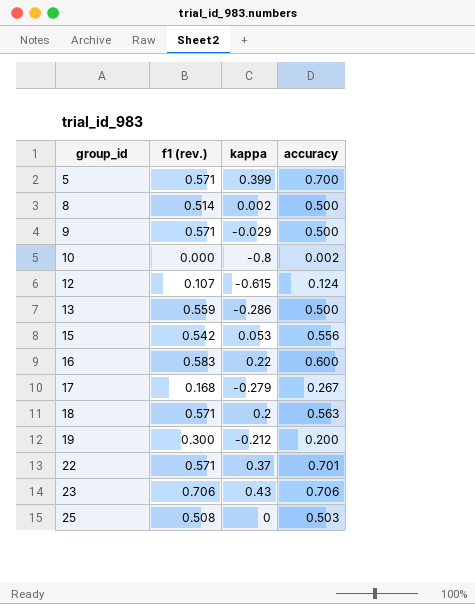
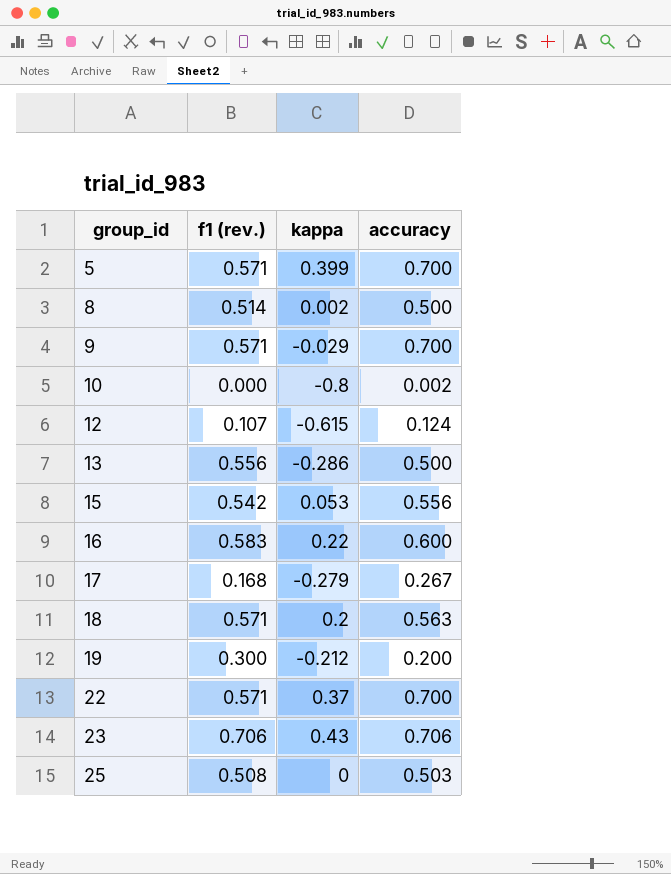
9 | accuracy: 0.500 -> 0.700
13 | f1 (rev.): 0.559 -> 0.556
22 | accuracy: 0.701 -> 0.700

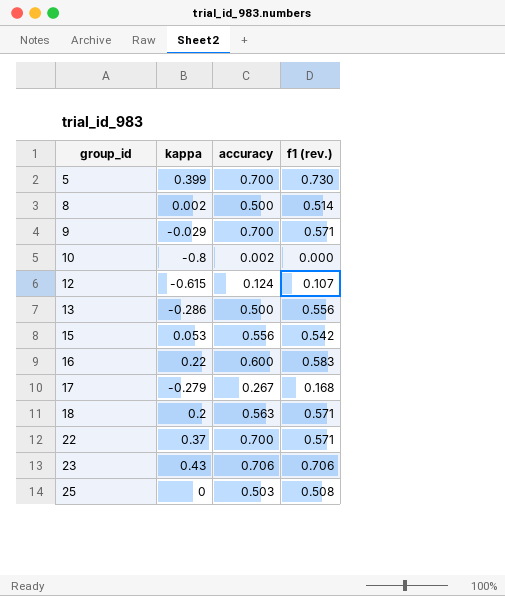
column f1 (rev.) | position: 2 -> 4
row 19: 0.300 | -0.212 | 0.200 -> none
5 | f1 (rev.): 0.571 -> 0.730

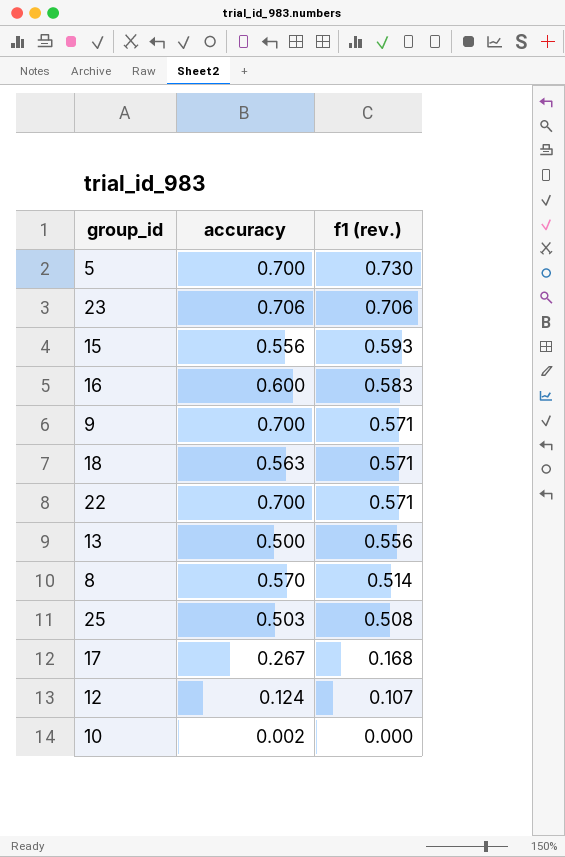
row order: group_id ascending -> f1 (rev.) descending
column kappa | position: 2 -> none
15 | f1 (rev.): 0.542 -> 0.593
8 | accuracy: 0.500 -> 0.570

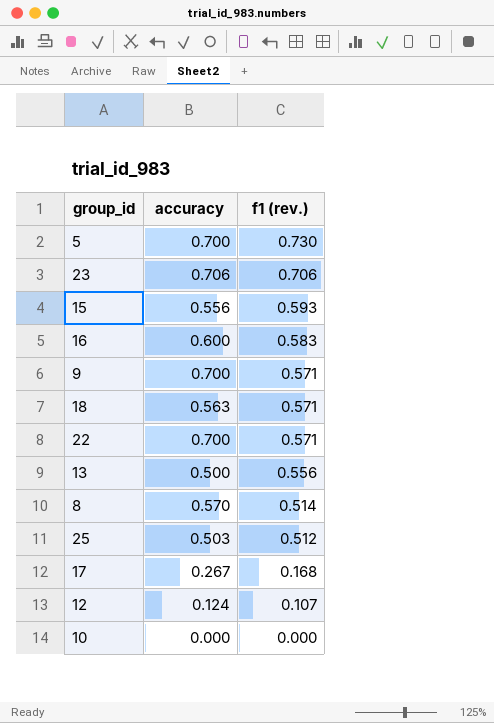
25 | f1 (rev.): 0.508 -> 0.512
10 | accuracy: 0.002 -> 0.000

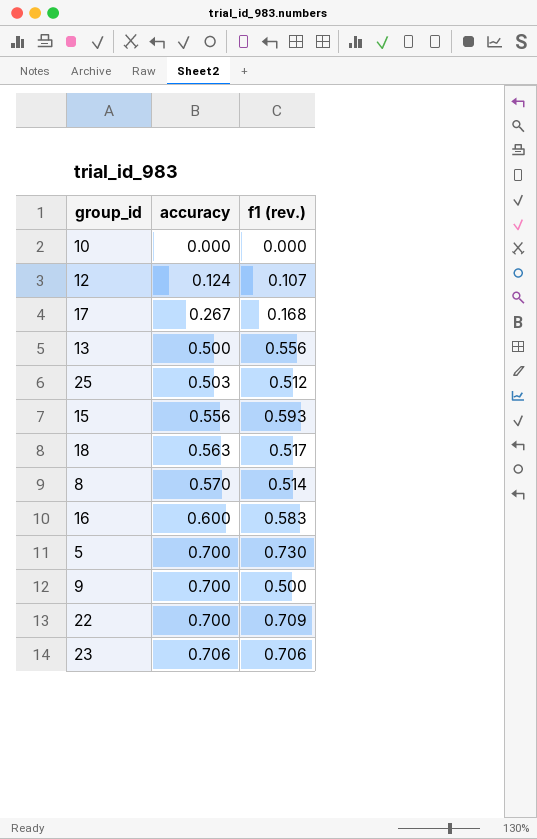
row order: f1 (rev.) descending -> accuracy ascending
18 | f1 (rev.): 0.571 -> 0.517
9 | f1 (rev.): 0.571 -> 0.500
22 | f1 (rev.): 0.571 -> 0.709

